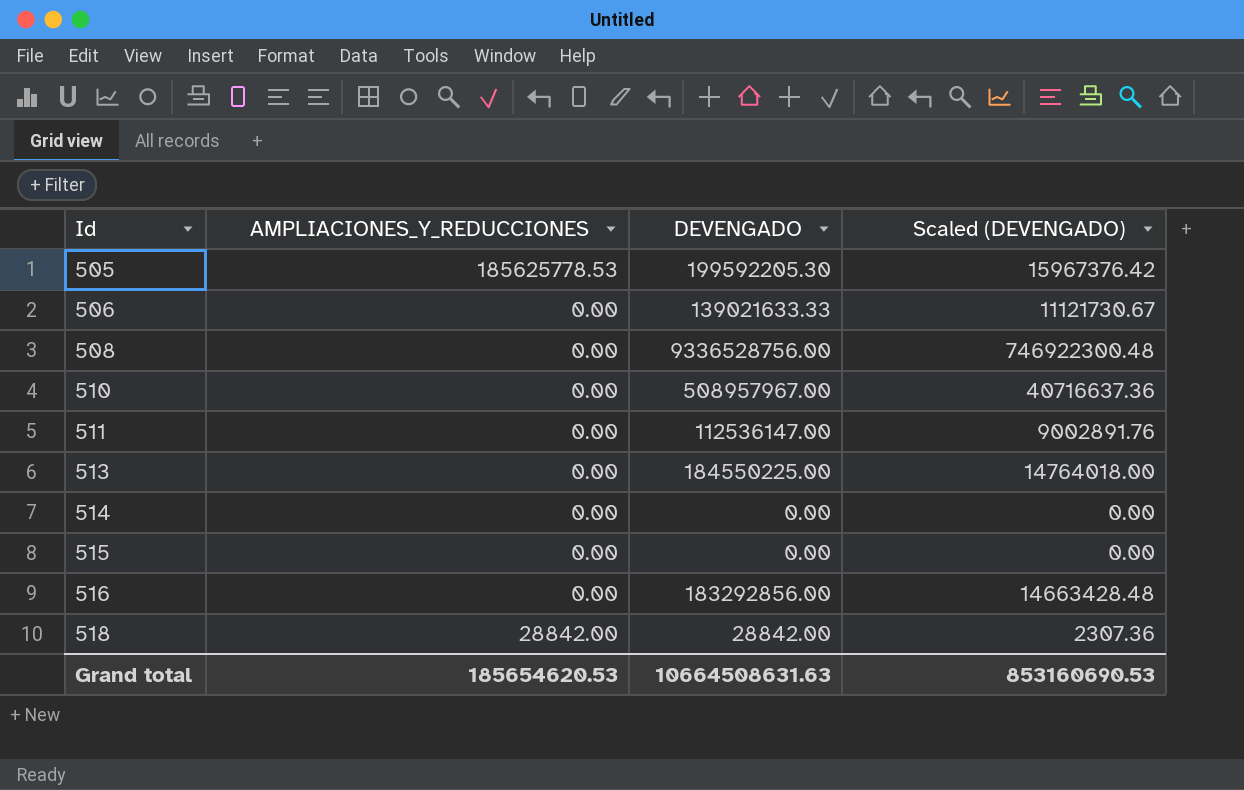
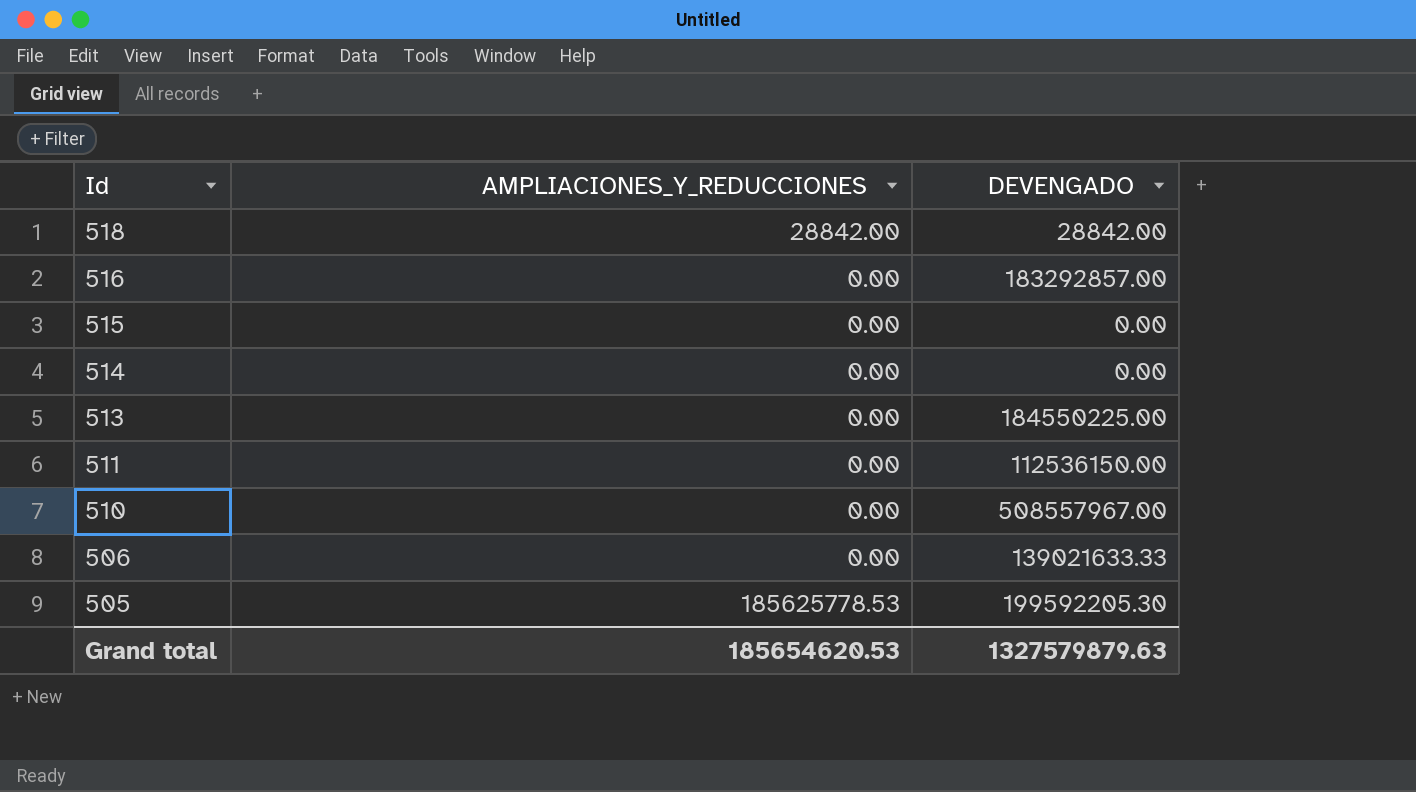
row order: Id ascending -> Id descending
column Scaled (DEVENGADO) | formula: [DEVENGADO] * 0.08 -> none
row 508: 0.00 | 9336528756.00 | 746922300.48 -> none
516 | DEVENGADO: 183292856.00 -> 183292857.00
511 | DEVENGADO: 112536147.00 -> 112536150.00
510 | DEVENGADO: 508957967.00 -> 508557967.00
Grand total | DEVENGADO: 10664508631.63 -> 1327579879.63

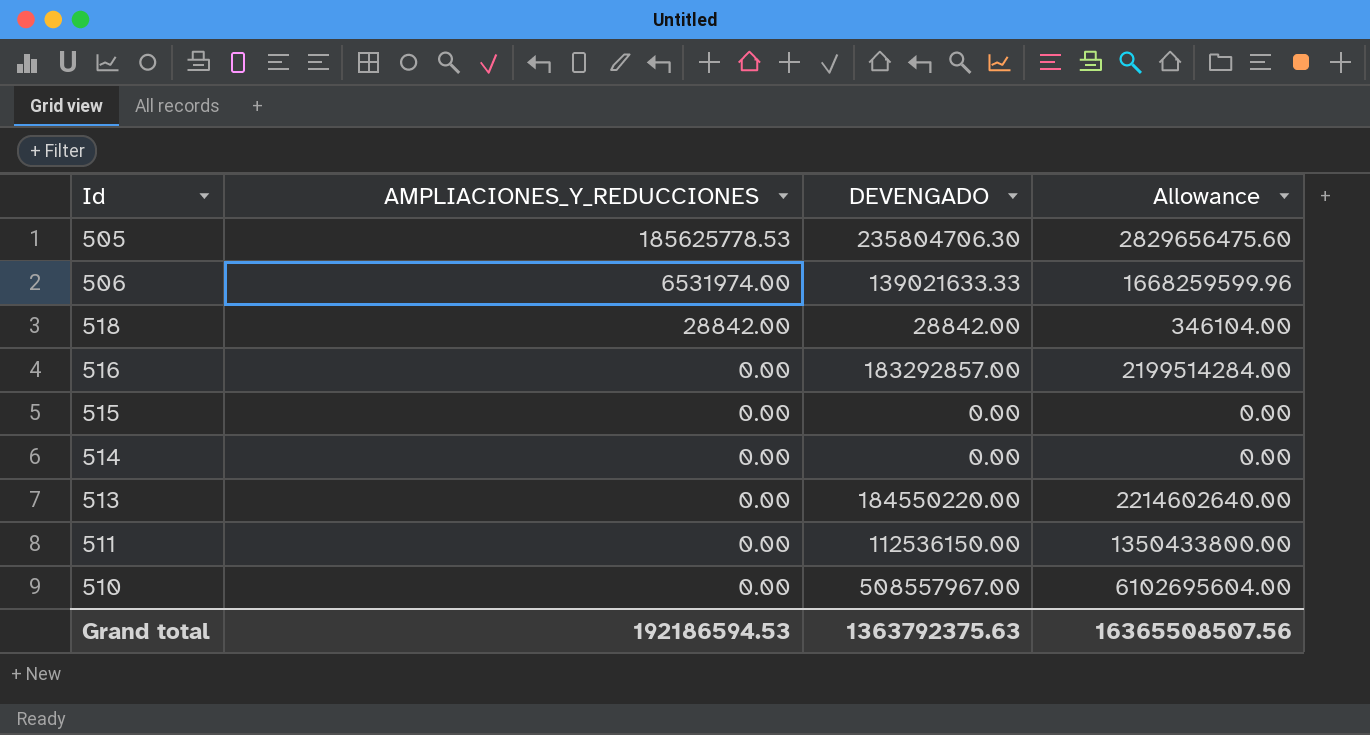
row order: Id descending -> AMPLIACIONES_Y_REDUCCIONES descending
column Allowance | formula: none -> [DEVENGADO] * 12
505 | DEVENGADO: 199592205.30 -> 235804706.30
506 | AMPLIACIONES_Y_REDUCCIONES: 0.00 -> 6531974.00
513 | DEVENGADO: 184550225.00 -> 184550220.00
Grand total | AMPLIACIONES_Y_REDUCCIONES: 185654620.53 -> 192186594.53
Grand total | DEVENGADO: 1327579879.63 -> 1363792375.63

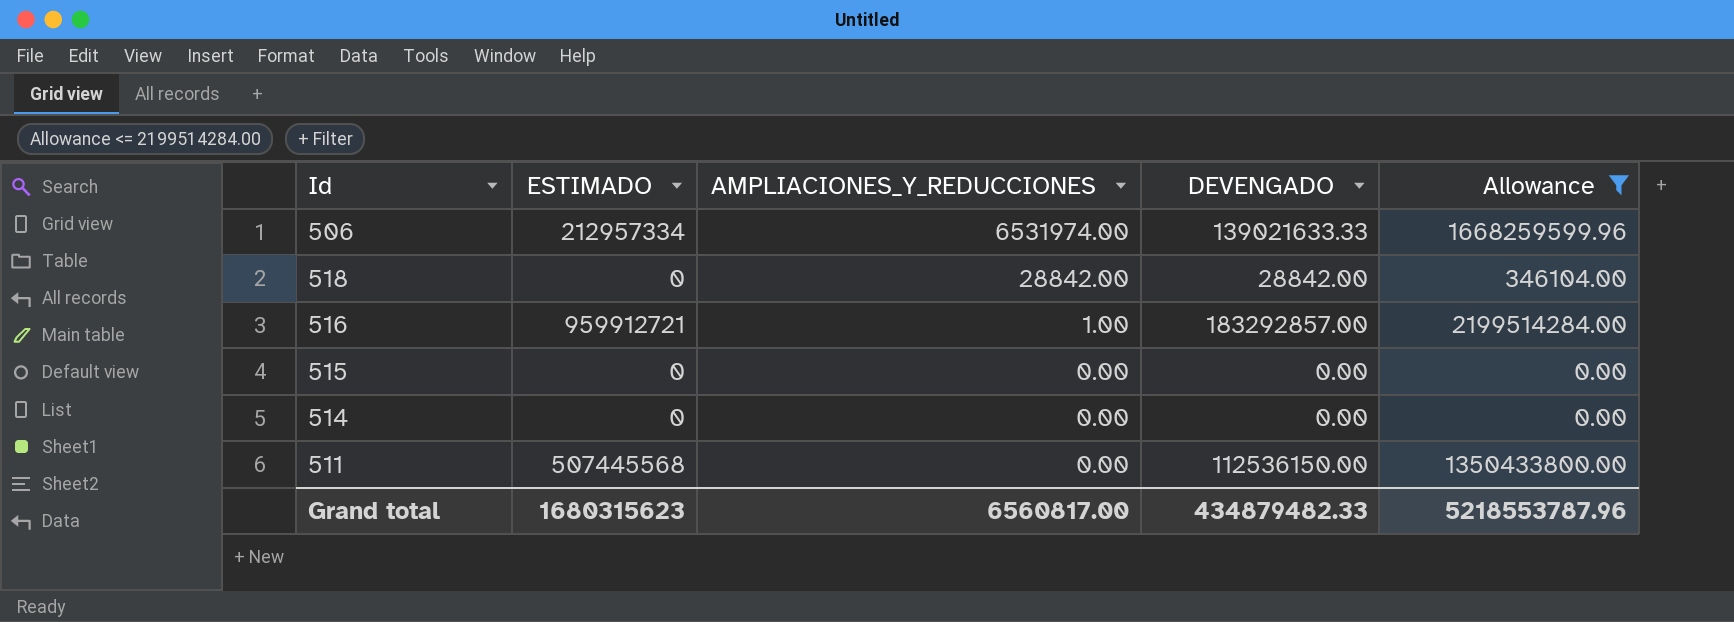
filter: none -> Allowance <= 2199514284.00
column ESTIMADO | position: none -> 2
516 | AMPLIACIONES_Y_REDUCCIONES: 0.00 -> 1.00
Grand total | AMPLIACIONES_Y_REDUCCIONES: 192186594.53 -> 6560817.00
Grand total | DEVENGADO: 1363792375.63 -> 434879482.33
Grand total | Allowance: 16365508507.56 -> 5218553787.96

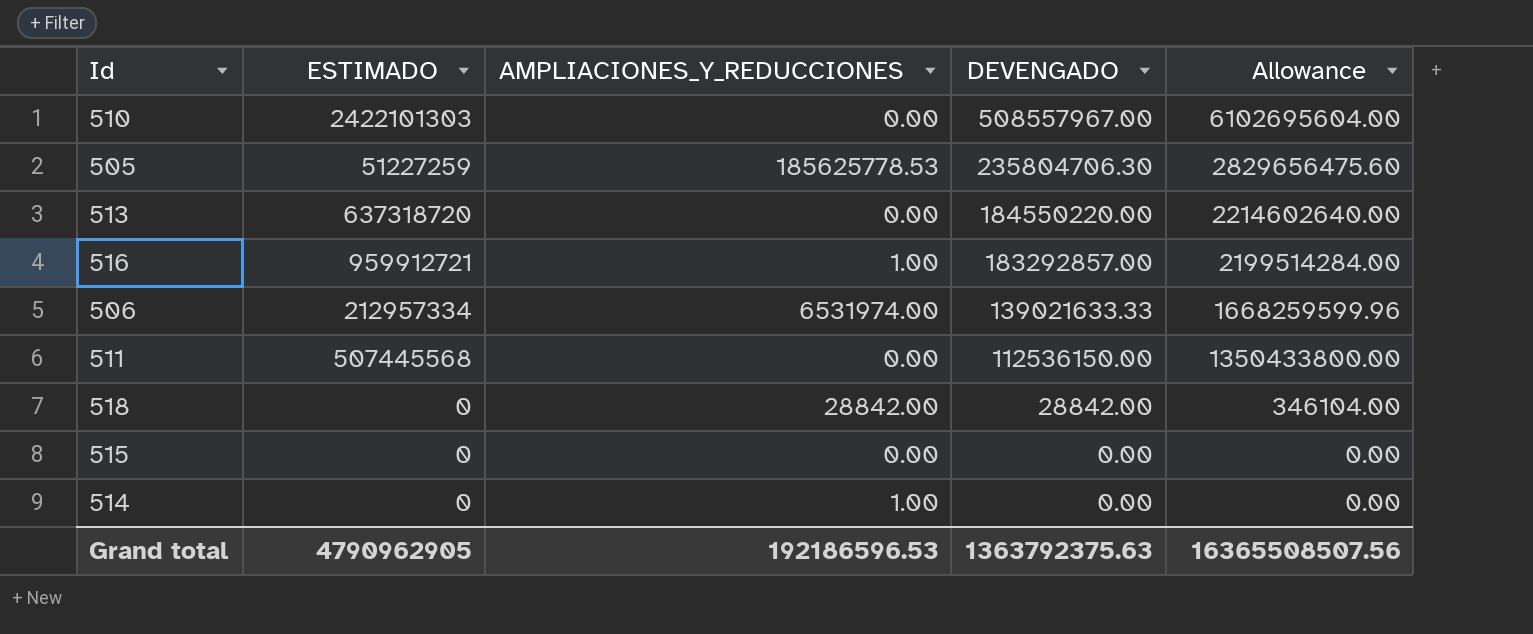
filter: Allowance <= 2199514284.00 -> none
row order: AMPLIACIONES_Y_REDUCCIONES descending -> DEVENGADO descending
514 | AMPLIACIONES_Y_REDUCCIONES: 0.00 -> 1.00
Grand total | ESTIMADO: 1680315623 -> 4790962905
Grand total | AMPLIACIONES_Y_REDUCCIONES: 6560817.00 -> 192186596.53
Grand total | DEVENGADO: 434879482.33 -> 1363792375.63
Grand total | Allowance: 5218553787.96 -> 16365508507.56

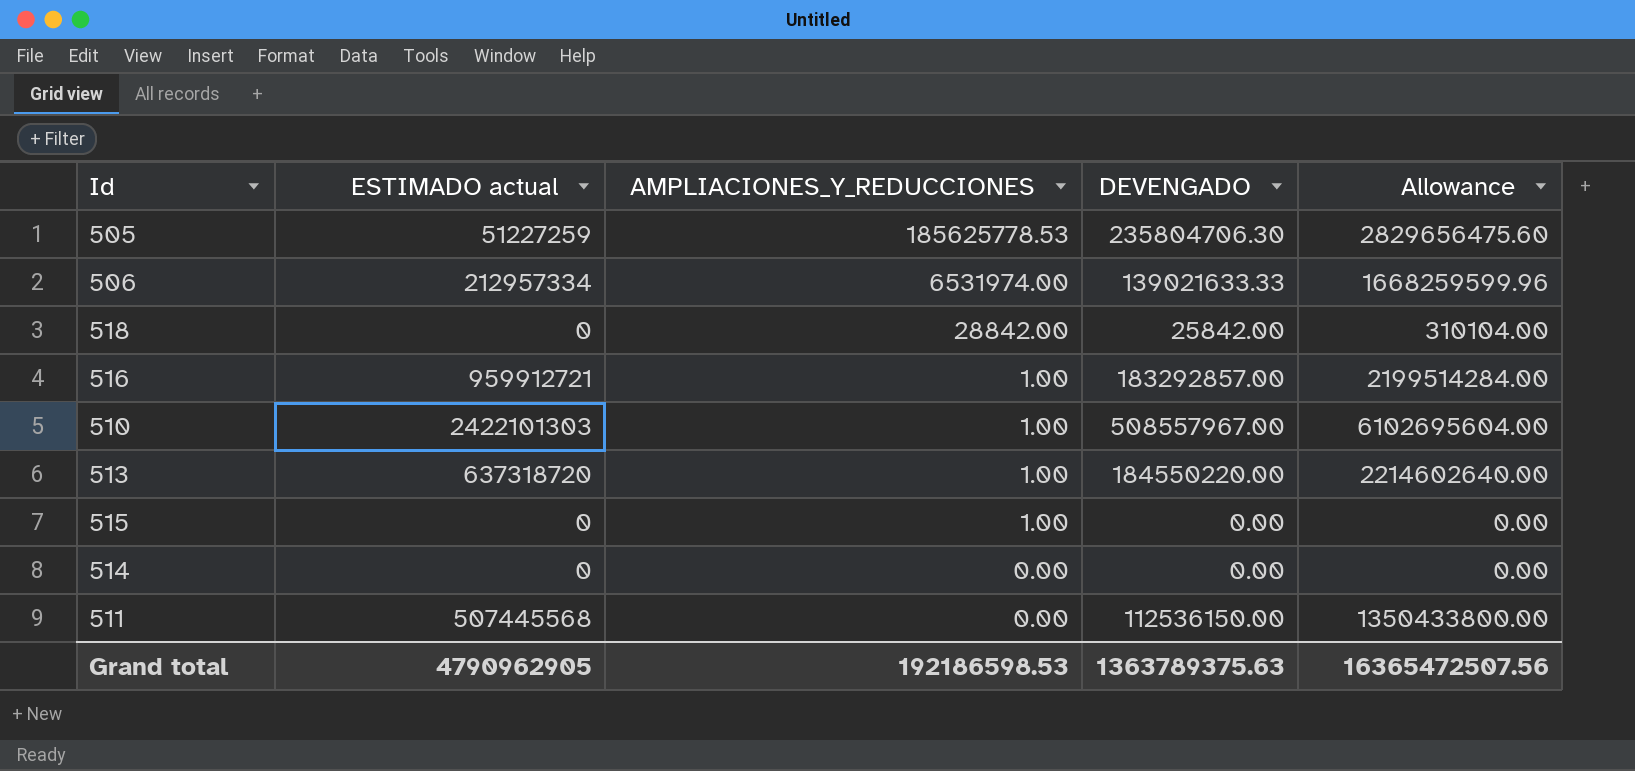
row order: DEVENGADO descending -> AMPLIACIONES_Y_REDUCCIONES descending
column name: ESTIMADO -> ESTIMADO actual
518 | DEVENGADO: 28842.00 -> 25842.00
518 | Allowance: 346104.00 -> 310104.00
510 | AMPLIACIONES_Y_REDUCCIONES: 0.00 -> 1.00
513 | AMPLIACIONES_Y_REDUCCIONES: 0.00 -> 1.00
515 | AMPLIACIONES_Y_REDUCCIONES: 0.00 -> 1.00
514 | AMPLIACIONES_Y_REDUCCIONES: 1.00 -> 0.00
Grand total | AMPLIACIONES_Y_REDUCCIONES: 192186596.53 -> 192186598.53
Grand total | DEVENGADO: 1363792375.63 -> 1363789375.63
Grand total | Allowance: 16365508507.56 -> 16365472507.56

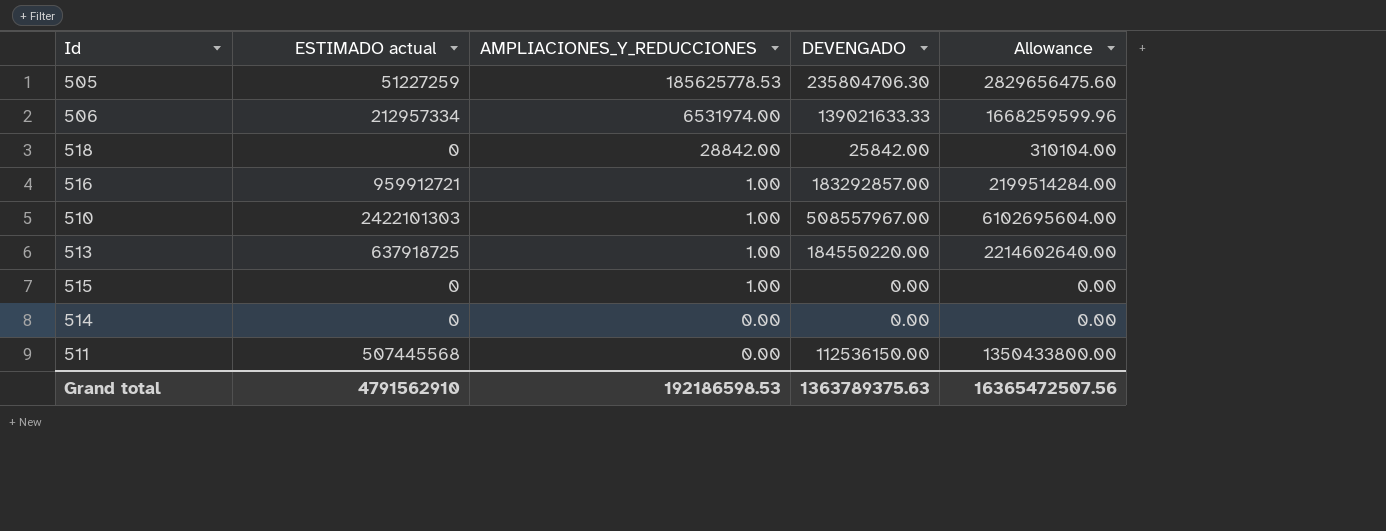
513 | ESTIMADO actual: 637318720 -> 637918725
Grand total | ESTIMADO actual: 4790962905 -> 4791562910

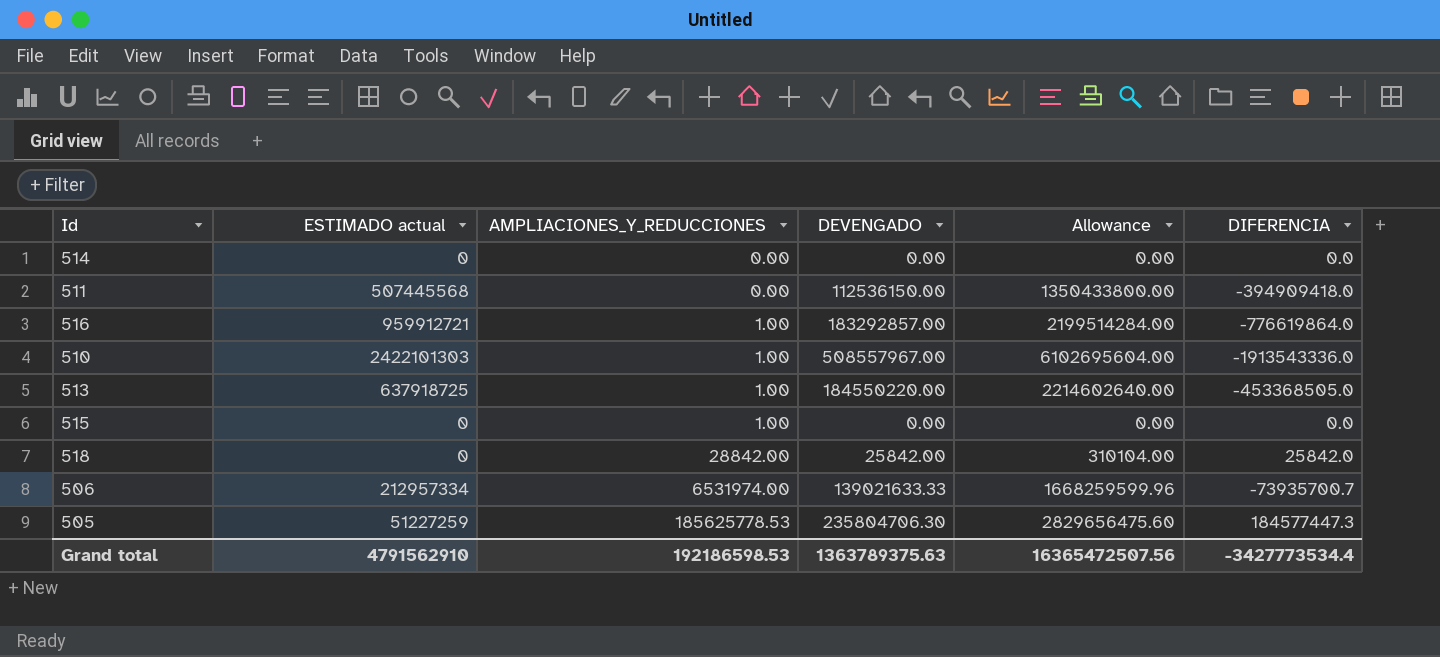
row order: AMPLIACIONES_Y_REDUCCIONES descending -> AMPLIACIONES_Y_REDUCCIONES ascending
column DIFERENCIA | formula: none -> [DEVENGADO] - [ESTIMADO actual]

